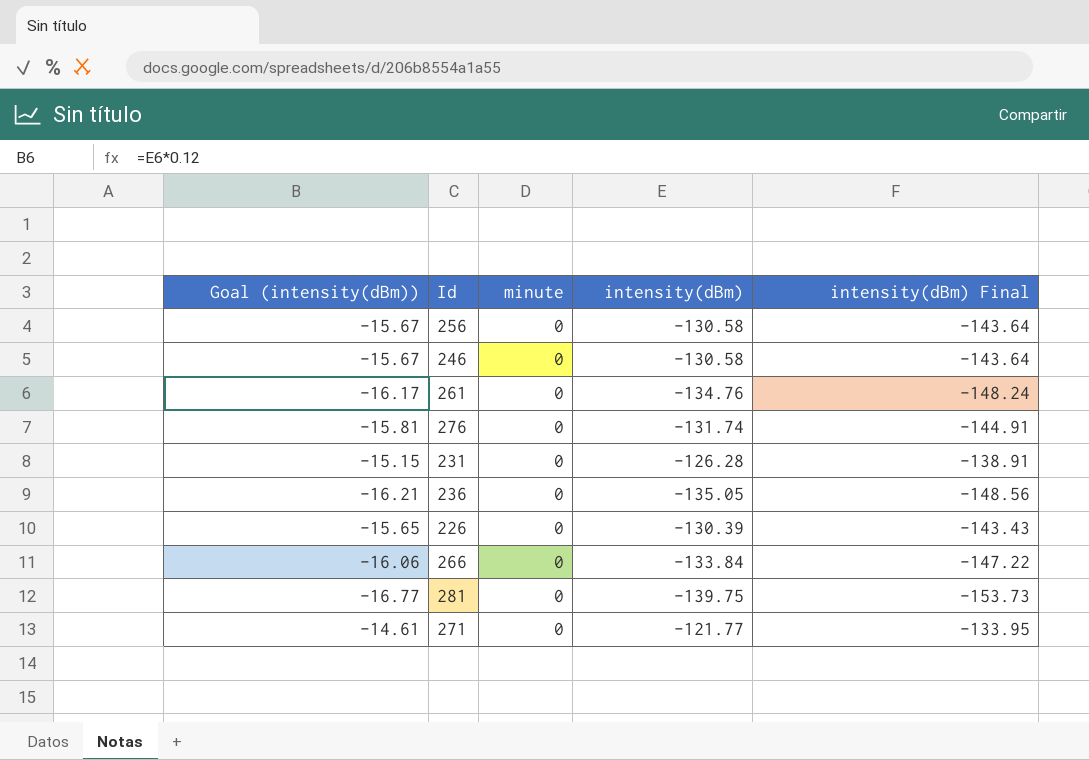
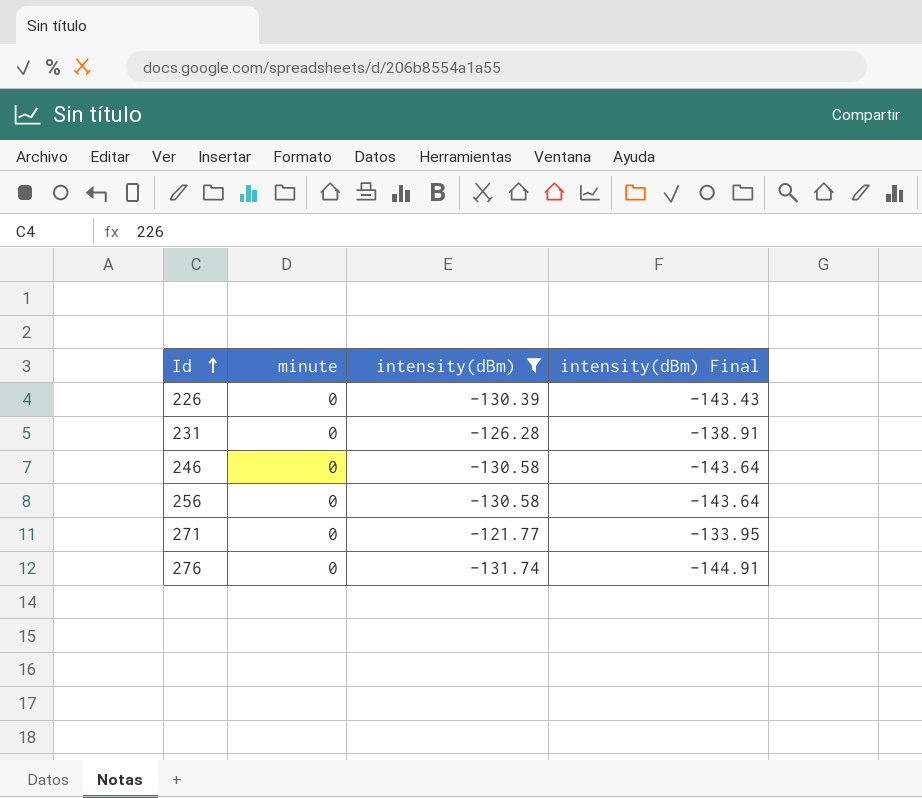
filter: none -> intensity(dBm) >= -131.74
row order: none -> Id ascending
column Goal (intensity(dBm)) | formula: [intensity(dBm)] * 0.12 -> none

